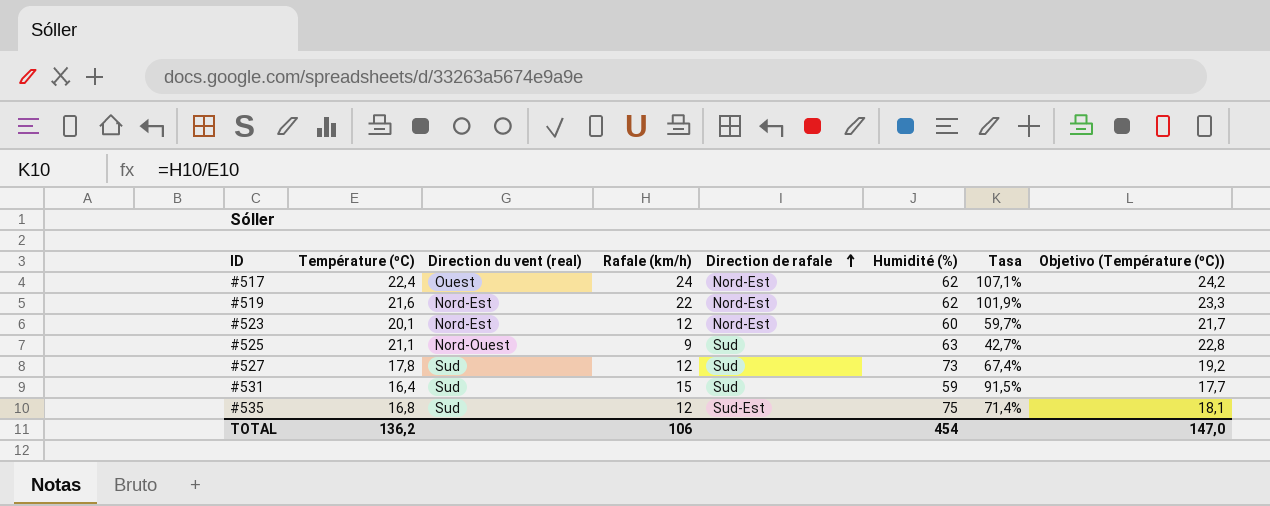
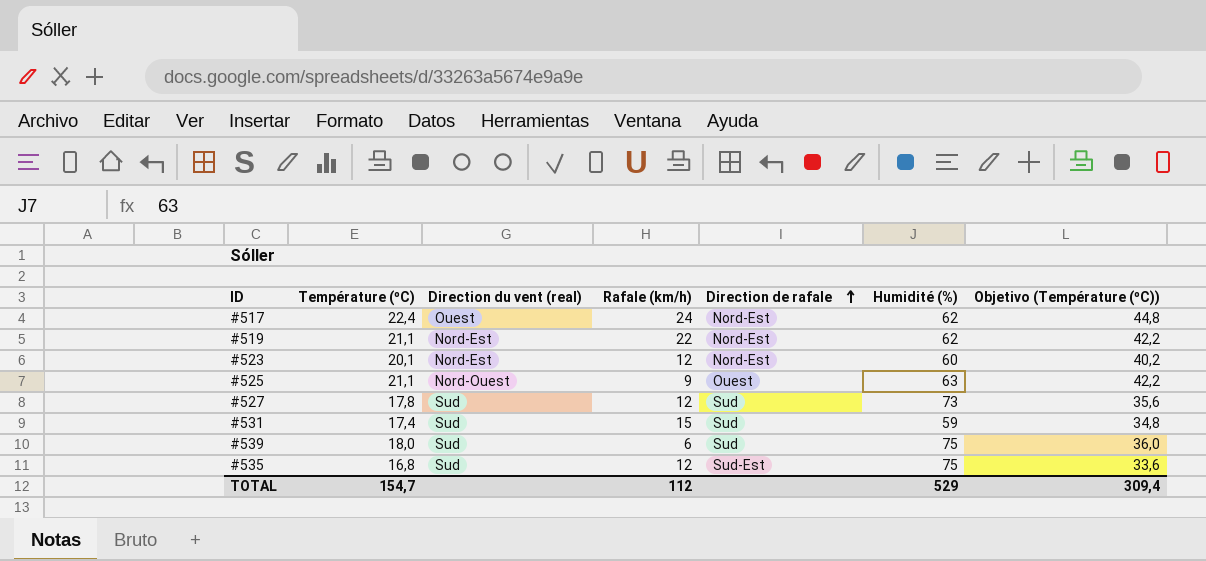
column Tasa | formula: [Rafale (km/h)] / [Température (ºC)] -> none
column Objetivo (Température (ºC)) | formula: [Température (ºC)] * 1,08 -> [Température (ºC)] * 2
#519 | Température (ºC): 21,6 -> 21,1
#525 | Direction de rafale: Sud -> Ouest
#531 | Température (ºC): 16,4 -> 17,4
row #539: none -> 18,0 | Sud | 6 | Sud | 75 | 36,0
TOTAL | Température (ºC): 136,2 -> 154,7
TOTAL | Rafale (km/h): 106 -> 112
TOTAL | Humidité (%): 454 -> 529
TOTAL | Objetivo (Température (ºC)): 147,0 -> 309,4

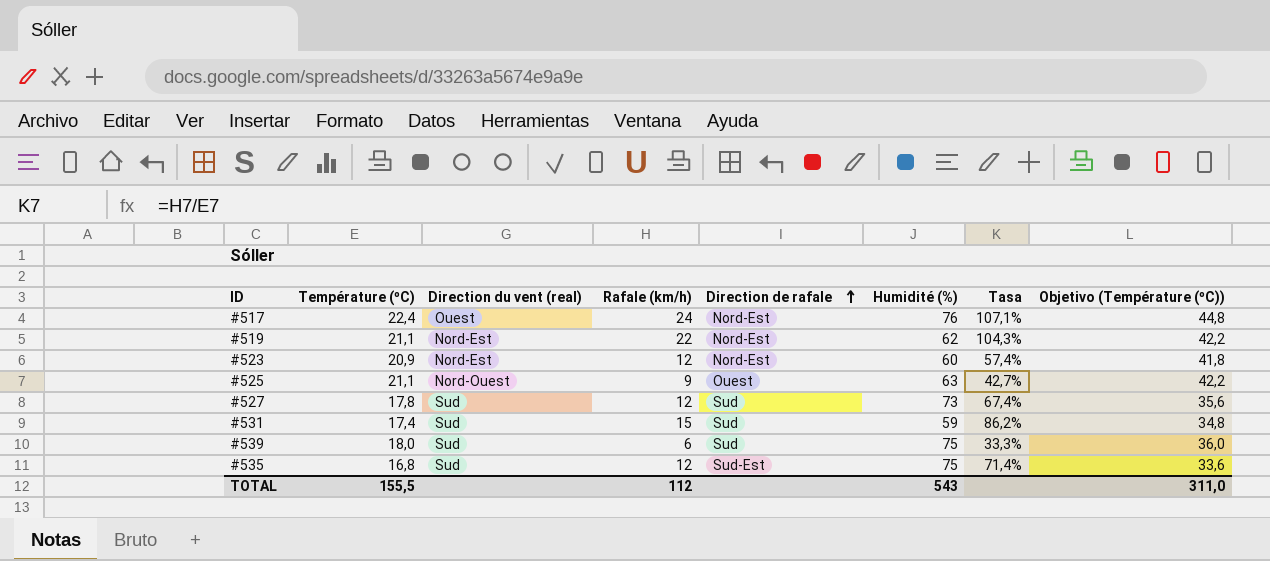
column Tasa | formula: none -> [Rafale (km/h)] / [Température (ºC)]
#517 | Humidité (%): 62 -> 76
#523 | Température (ºC): 20,1 -> 20,9
#523 | Objetivo (Température (ºC)): 40,2 -> 41,8
TOTAL | Température (ºC): 154,7 -> 155,5
TOTAL | Humidité (%): 529 -> 543
TOTAL | Objetivo (Température (ºC)): 309,4 -> 311,0

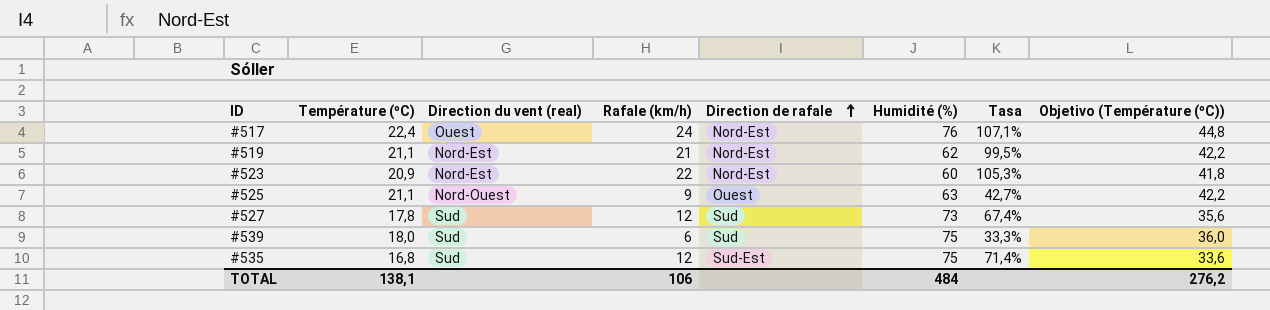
row #531: 17,4 | Sud | 15 | Sud | 59 | 86,2% | 34,8 -> none
#519 | Rafale (km/h): 22 -> 21
#519 | Tasa: 104,3% -> 99,5%
#523 | Rafale (km/h): 12 -> 22
#523 | Tasa: 57,4% -> 105,3%
TOTAL | Température (ºC): 155,5 -> 138,1
TOTAL | Rafale (km/h): 112 -> 106
TOTAL | Humidité (%): 543 -> 484
TOTAL | Objetivo (Température (ºC)): 311,0 -> 276,2

